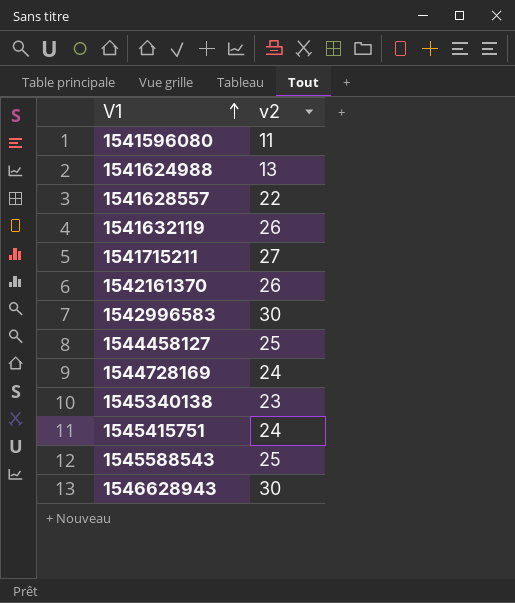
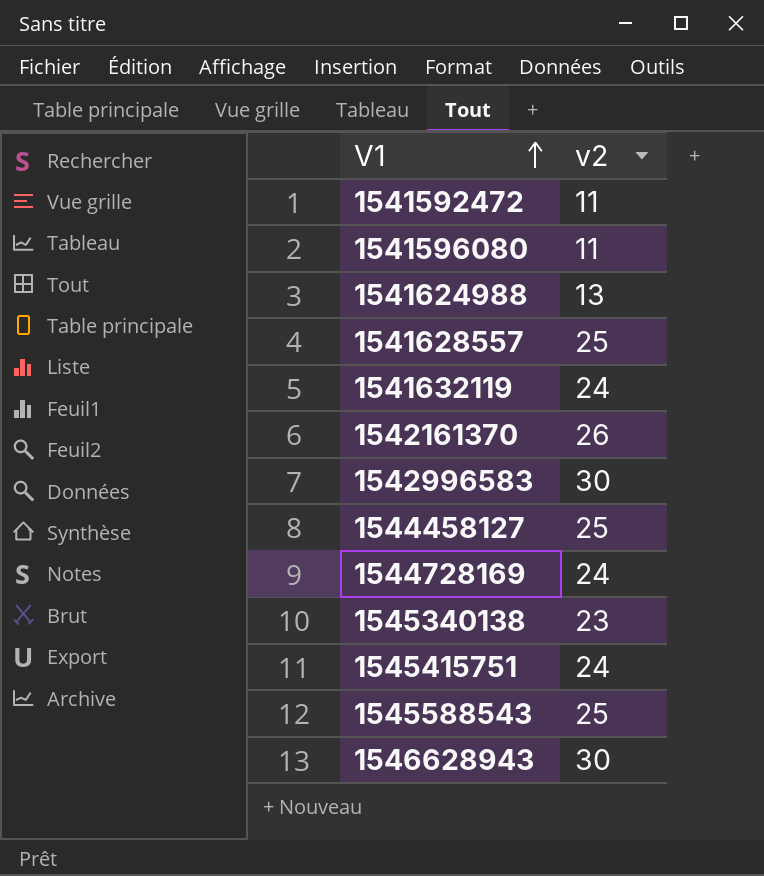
row 1541715211: 27 -> none
row 1541592472: none -> 11
1541628557 | v2: 22 -> 25
1541632119 | v2: 26 -> 24

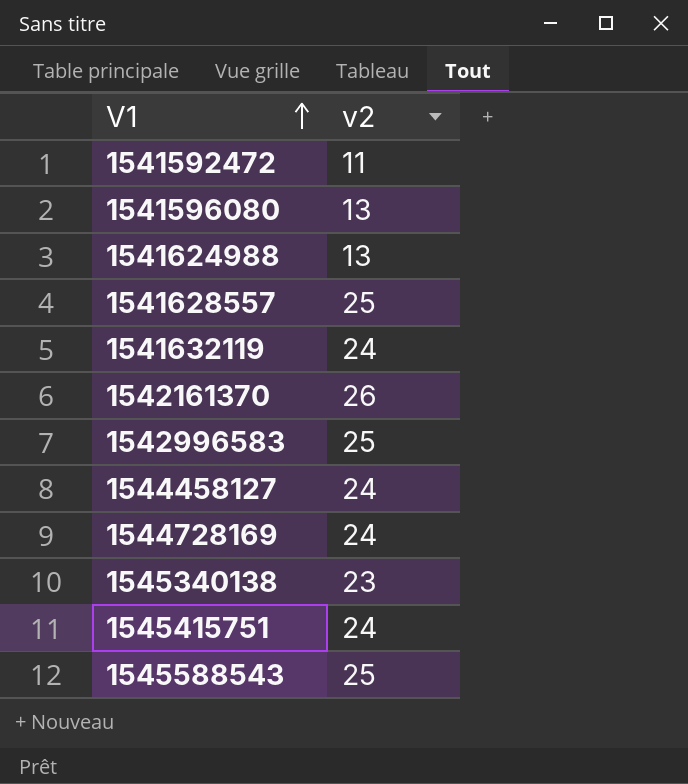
row 1546628943: 30 -> none
1541596080 | v2: 11 -> 13
1542996583 | v2: 30 -> 25
1544458127 | v2: 25 -> 24

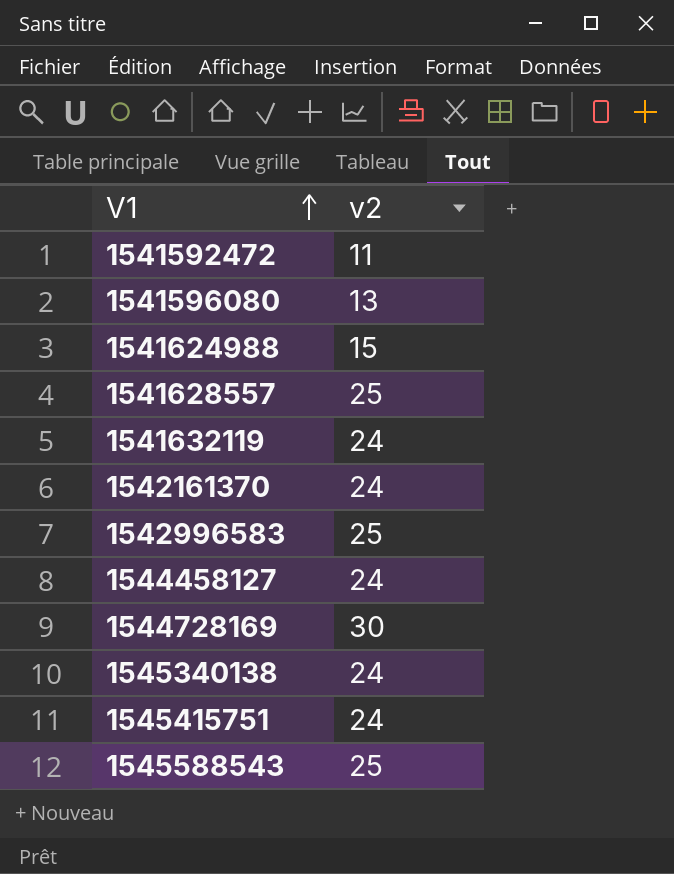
1541624988 | v2: 13 -> 15
1542161370 | v2: 26 -> 24
1544728169 | v2: 24 -> 30
1545340138 | v2: 23 -> 24

